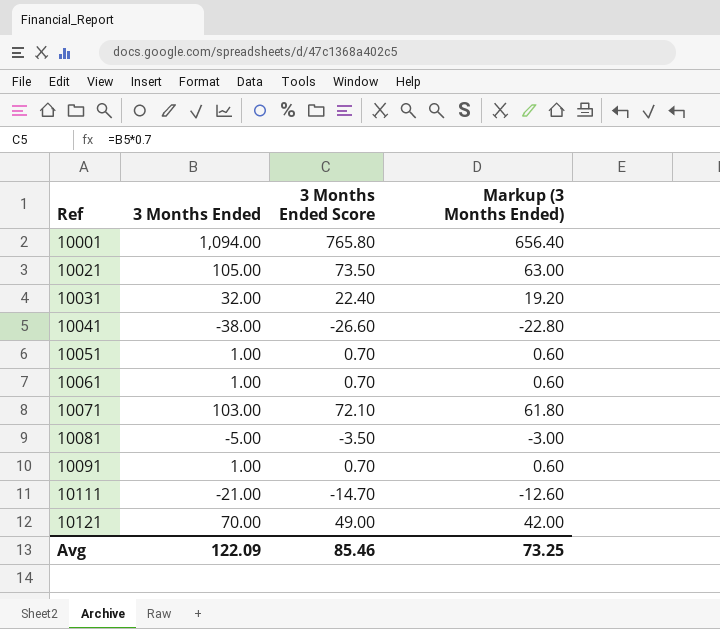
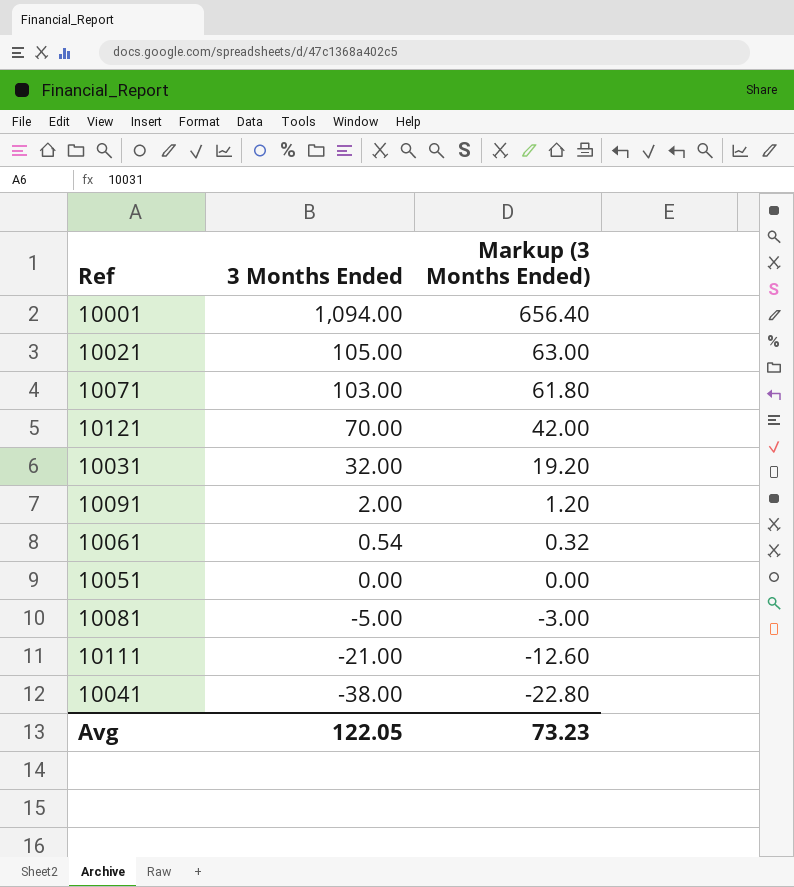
row order: Ref ascending -> 3 Months Ended descending
column 3 Months Ended Score | formula: [3 Months Ended] * 0.7 -> none
10091 | 3 Months Ended: 1.00 -> 2.00
10091 | Markup (3 Months Ended): 0.60 -> 1.20
10061 | 3 Months Ended: 1.00 -> 0.54
10061 | Markup (3 Months Ended): 0.60 -> 0.32
10051 | 3 Months Ended: 1.00 -> 0.00
10051 | Markup (3 Months Ended): 0.60 -> 0.00
Avg | 3 Months Ended: 122.09 -> 122.05
Avg | Markup (3 Months Ended): 73.25 -> 73.23

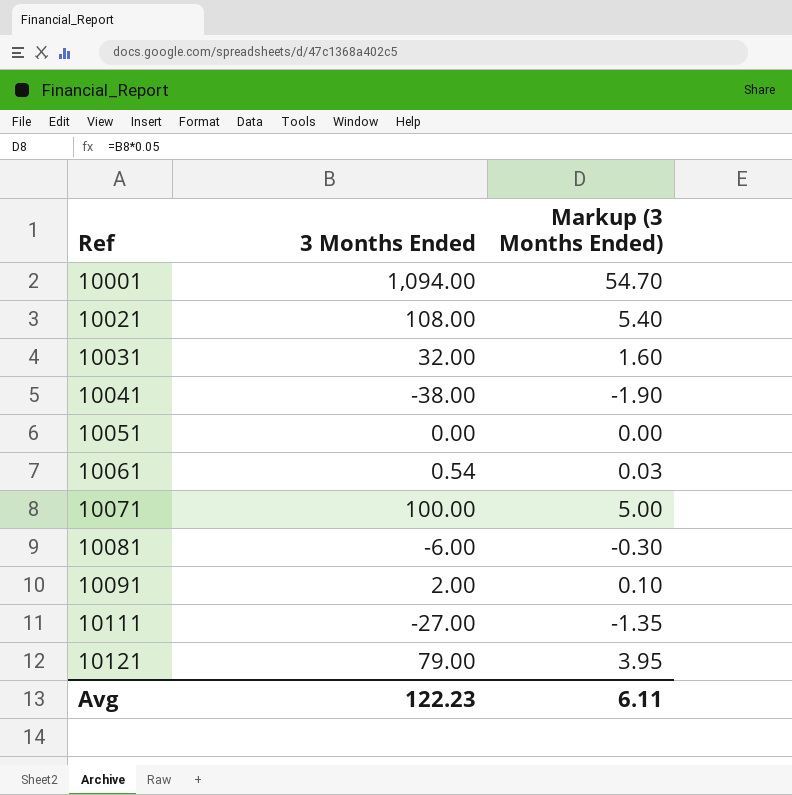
row order: 3 Months Ended descending -> Ref ascending
column Markup (3 Months Ended) | formula: [3 Months Ended] * 0.6 -> [3 Months Ended] * 0.05
10021 | 3 Months Ended: 105.00 -> 108.00
10071 | 3 Months Ended: 103.00 -> 100.00
10081 | 3 Months Ended: -5.00 -> -6.00
10111 | 3 Months Ended: -21.00 -> -27.00
10121 | 3 Months Ended: 70.00 -> 79.00
Avg | 3 Months Ended: 122.05 -> 122.23
Avg | Markup (3 Months Ended): 73.23 -> 6.11

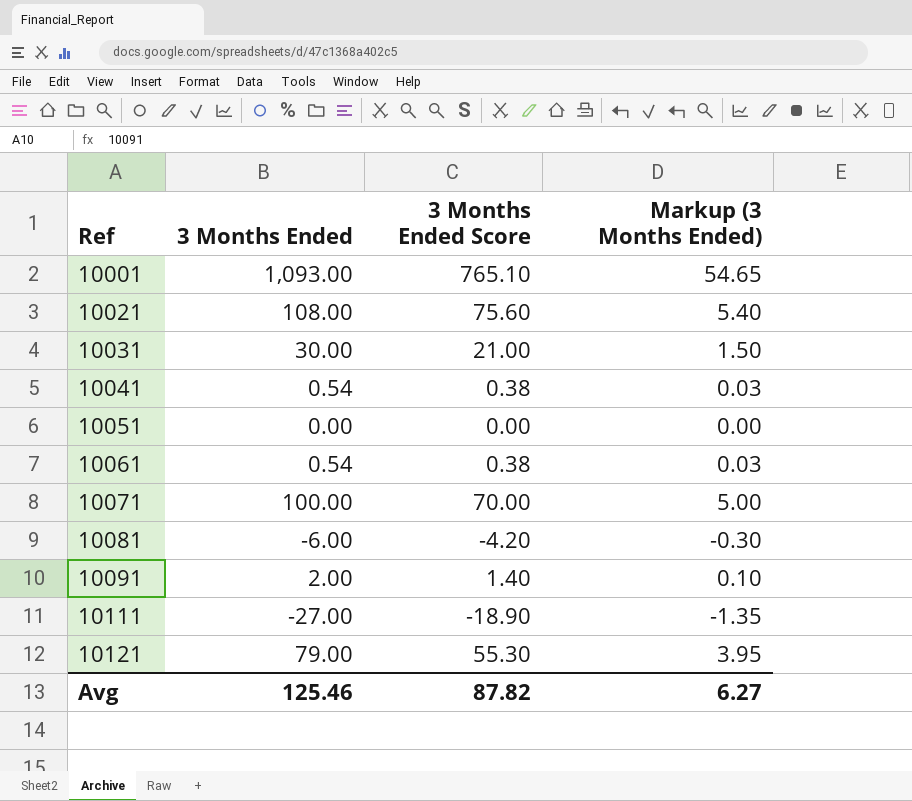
column 3 Months Ended Score | formula: none -> [3 Months Ended] * 0.7
10001 | 3 Months Ended: 1,094.00 -> 1,093.00
10001 | Markup (3 Months Ended): 54.70 -> 54.65
10031 | 3 Months Ended: 32.00 -> 30.00
10031 | Markup (3 Months Ended): 1.60 -> 1.50
10041 | 3 Months Ended: -38.00 -> 0.54
10041 | Markup (3 Months Ended): -1.90 -> 0.03
Avg | 3 Months Ended: 122.23 -> 125.46
Avg | Markup (3 Months Ended): 6.11 -> 6.27

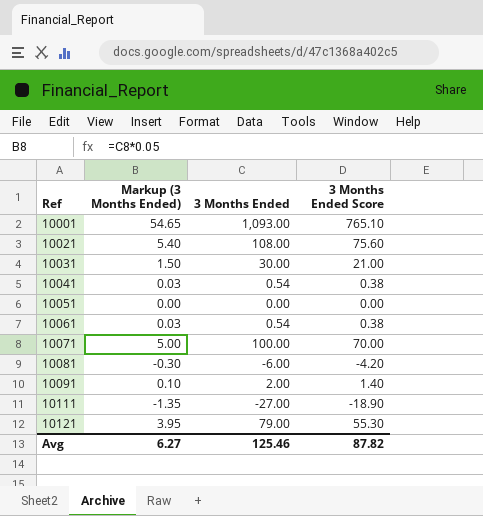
column Markup (3 Months Ended) | position: 4 -> 2

